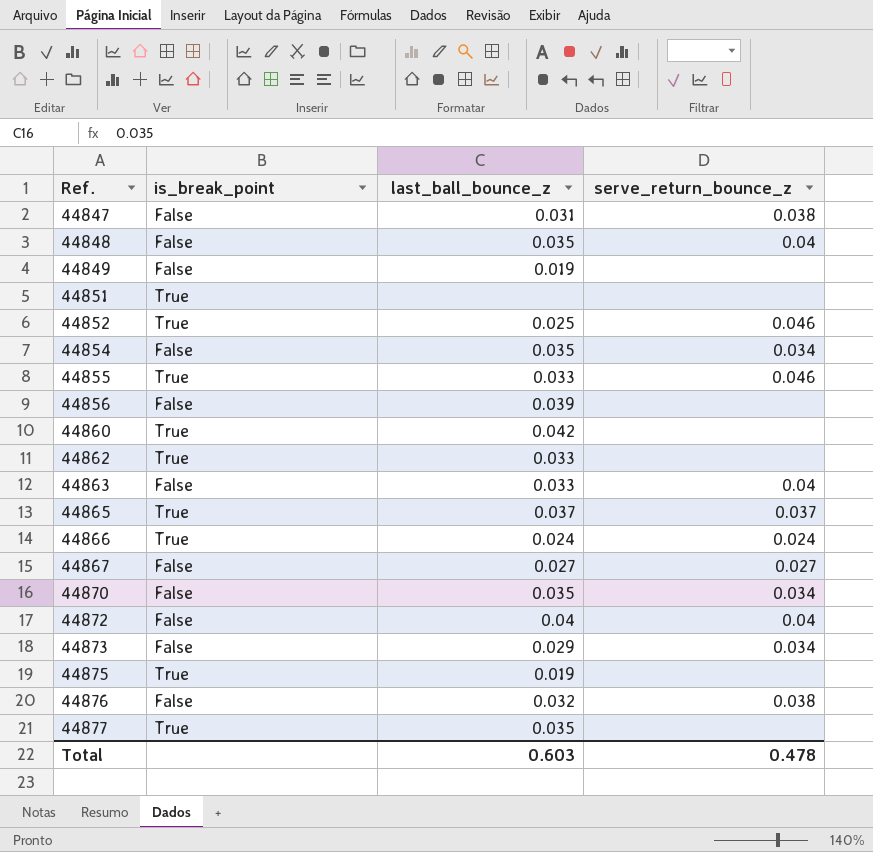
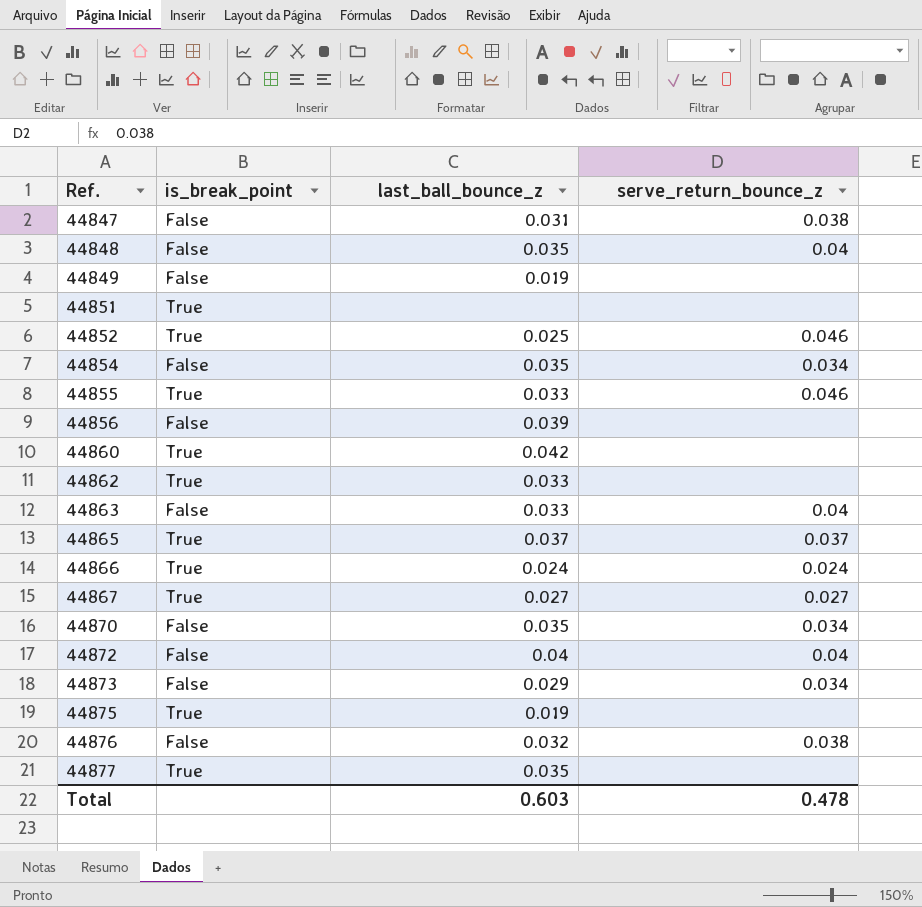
44867 | is_break_point: False -> True

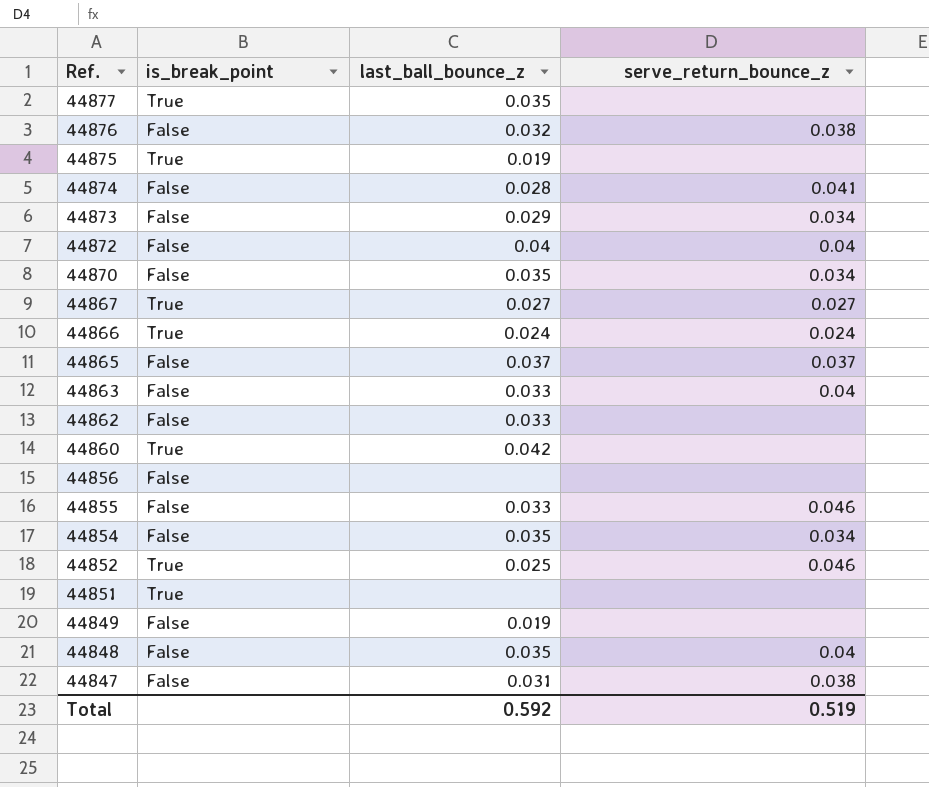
row order: Ref. ascending -> Ref. descending
row 44874: none -> False | 0.028 | 0.041
44865 | is_break_point: True -> False
44862 | is_break_point: True -> False
44856 | last_ball_bounce_z: 0.039 -> none
44855 | is_break_point: True -> False
Total | last_ball_bounce_z: 0.603 -> 0.592
Total | serve_return_bounce_z: 0.478 -> 0.519

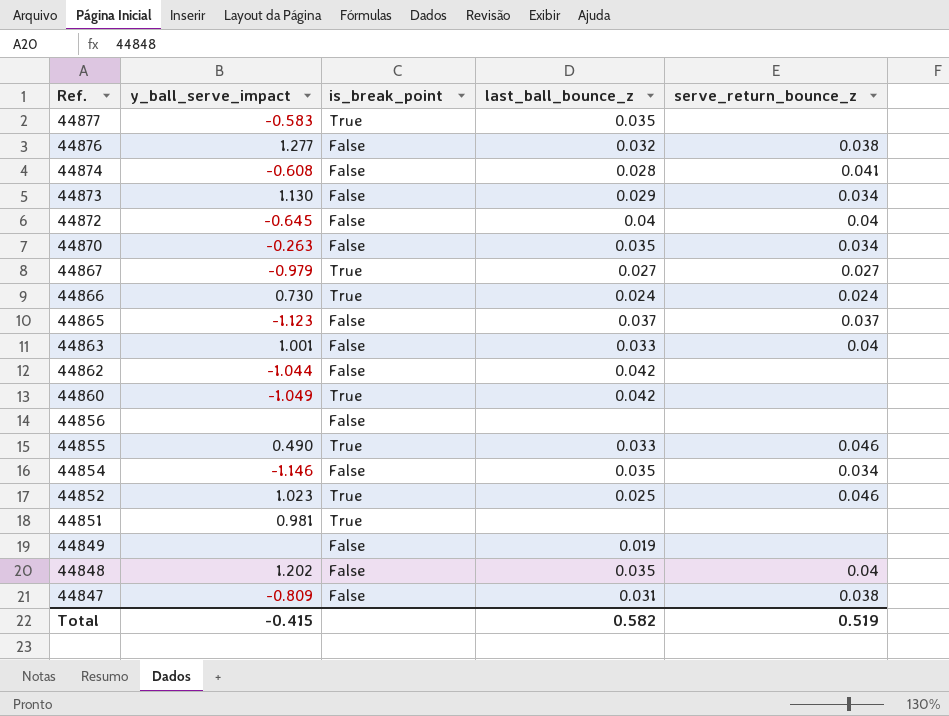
column y_ball_serve_impact | position: none -> 2
row 44875: True | 0.019 | none -> none
44862 | last_ball_bounce_z: 0.033 -> 0.042
44855 | is_break_point: False -> True
Total | last_ball_bounce_z: 0.592 -> 0.582

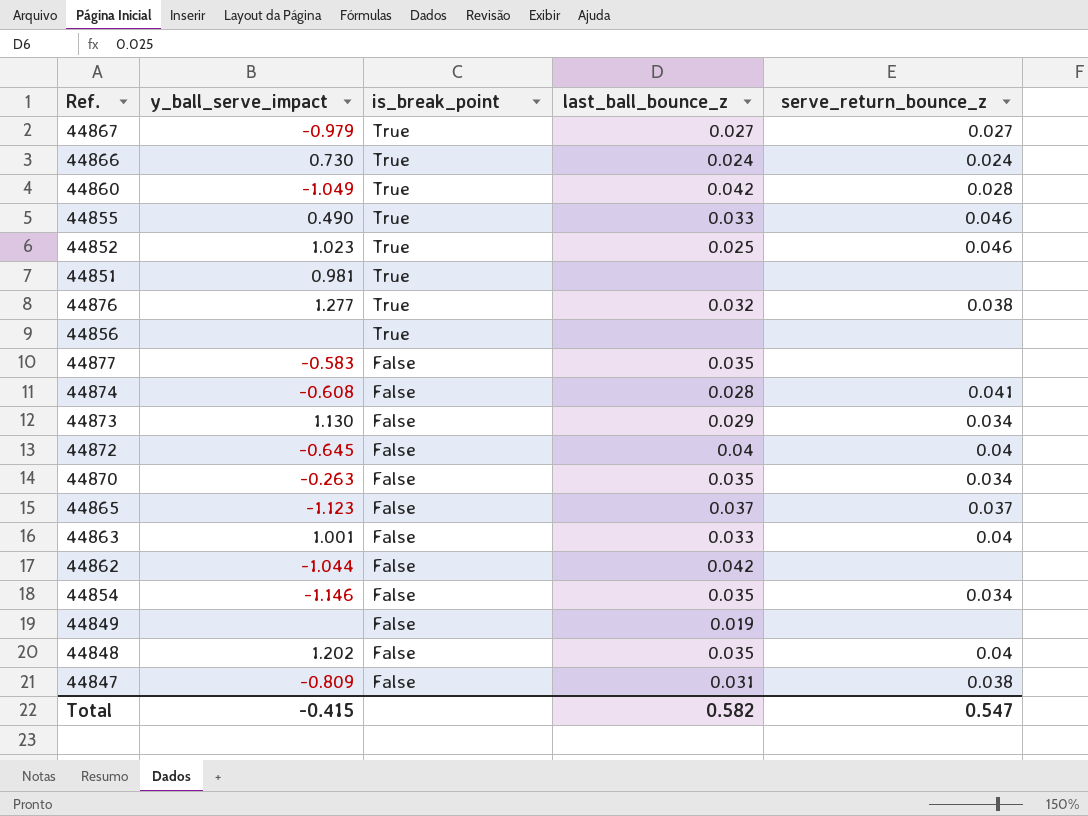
row order: Ref. descending -> is_break_point descending
44860 | serve_return_bounce_z: none -> 0.028
44876 | is_break_point: False -> True
44856 | is_break_point: False -> True
44877 | is_break_point: True -> False
Total | serve_return_bounce_z: 0.519 -> 0.547

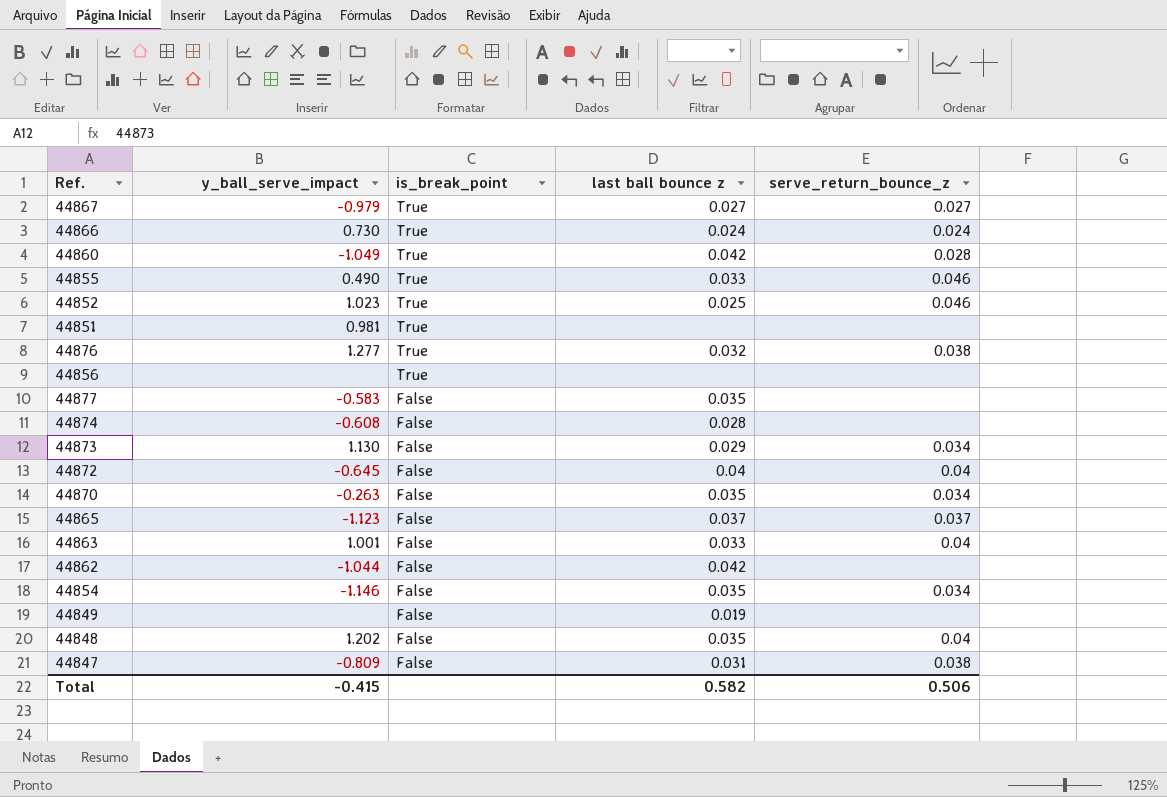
column name: last_ball_bounce_z -> last ball bounce z
44874 | serve_return_bounce_z: 0.041 -> none
Total | serve_return_bounce_z: 0.547 -> 0.506

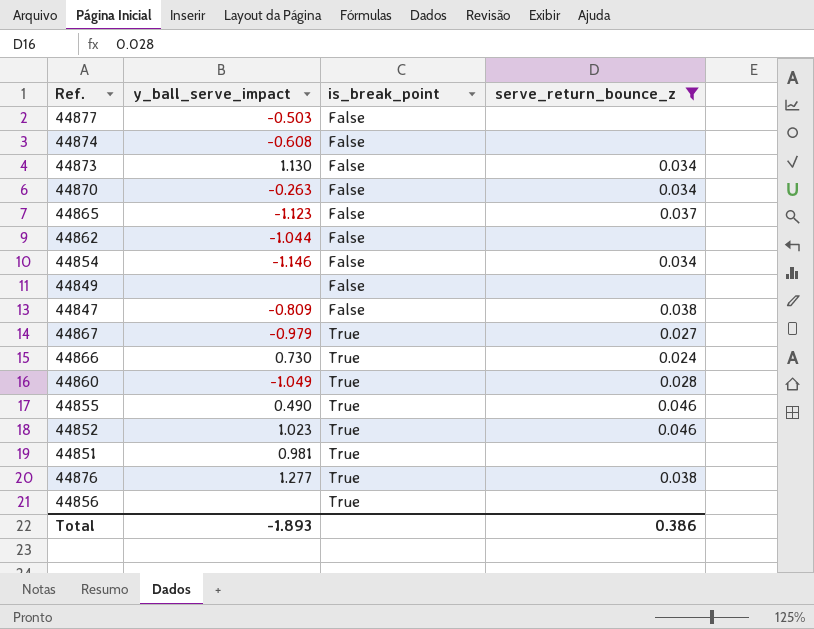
filter: none -> serve_return_bounce_z != 0.04
row order: is_break_point descending -> is_break_point ascending
column last ball bounce z | position: 4 -> none
44877 | y_ball_serve_impact: -0.583 -> -0.503
Total | y_ball_serve_impact: -0.415 -> -1.893
Total | serve_return_bounce_z: 0.506 -> 0.386

